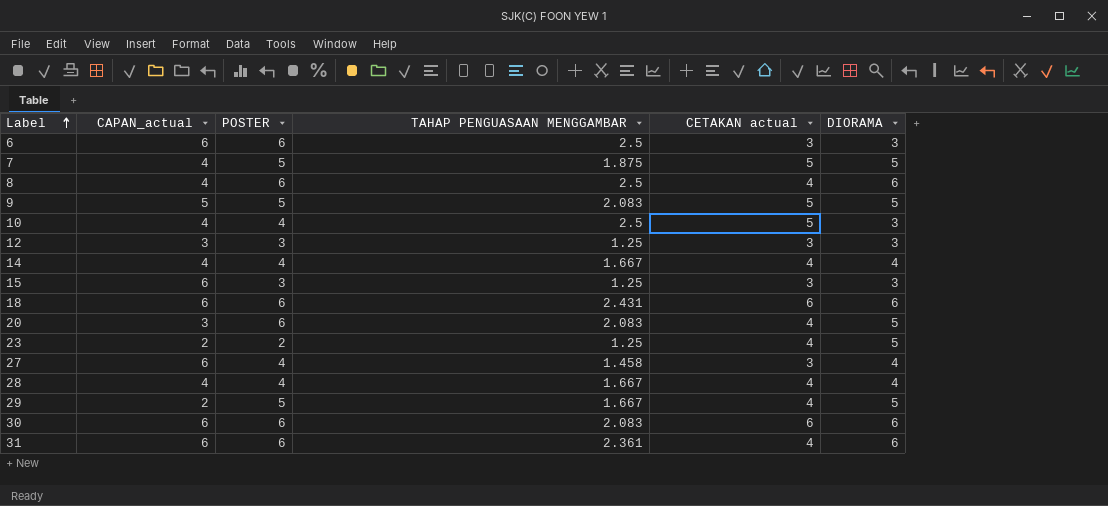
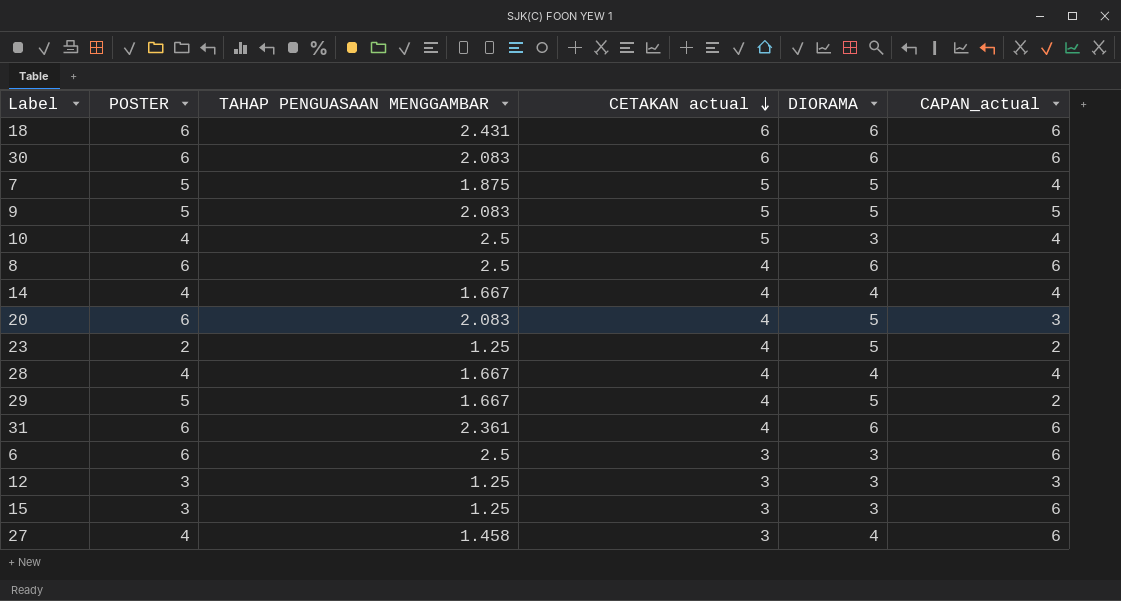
row order: Label ascending -> CETAKAN actual descending
column CAPAN_actual | position: 2 -> 6
8 | CAPAN_actual: 4 -> 6

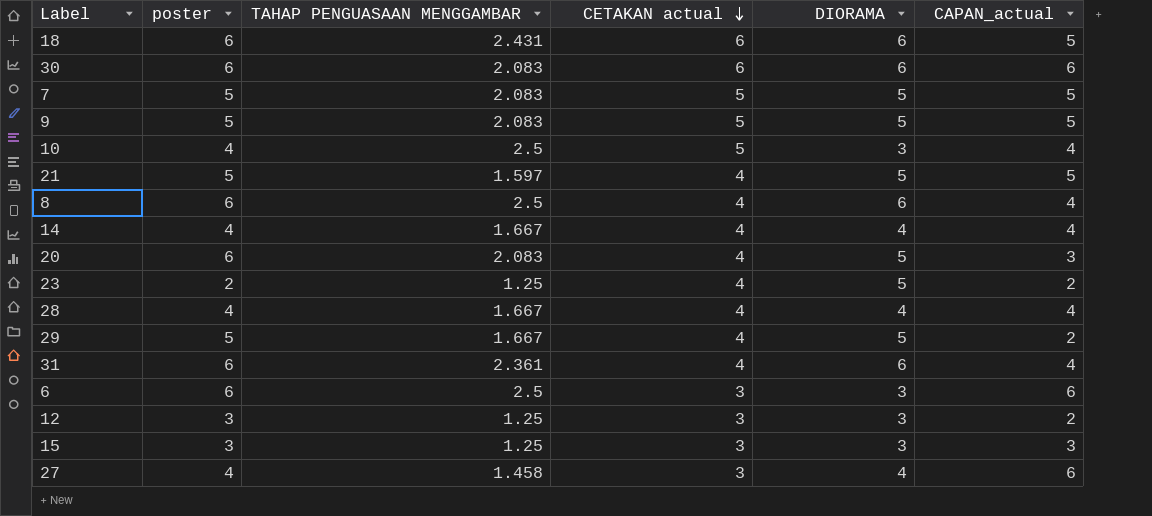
column name: POSTER -> poster
18 | CAPAN_actual: 6 -> 5
7 | TAHAP PENGUASAAN MENGGAMBAR: 1.875 -> 2.083
7 | CAPAN_actual: 4 -> 5
row 21: none -> 5 | 1.597 | 4 | 5 | 5
8 | CAPAN_actual: 6 -> 4
31 | CAPAN_actual: 6 -> 4
12 | CAPAN_actual: 3 -> 2
15 | CAPAN_actual: 6 -> 3

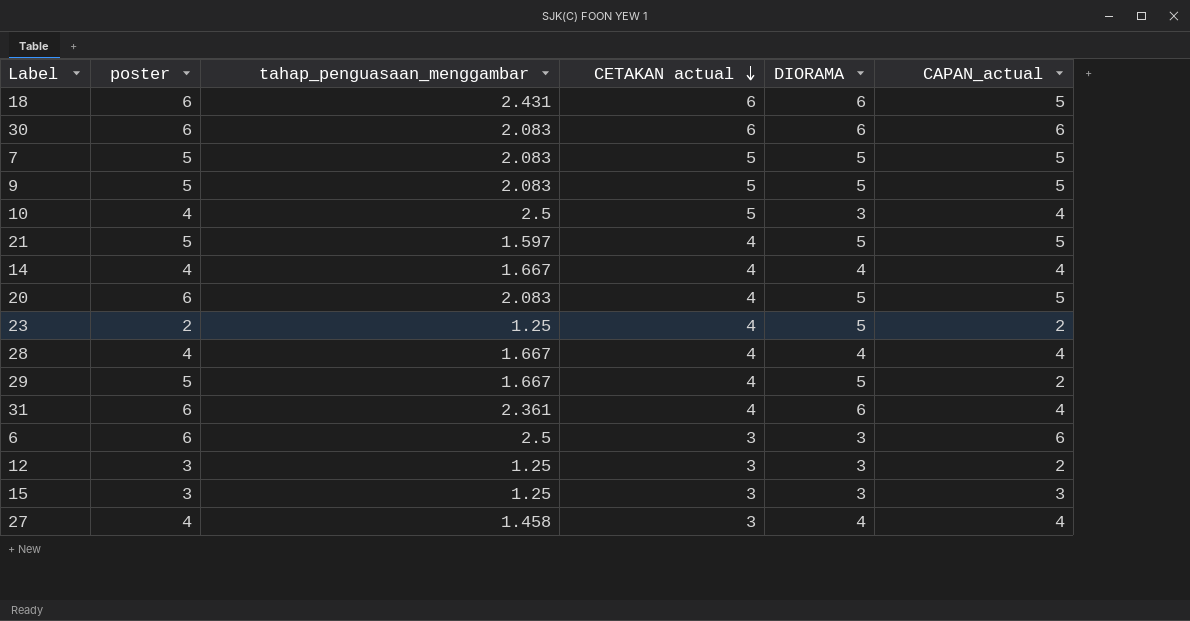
column name: TAHAP PENGUASAAN MENGGAMBAR -> tahap_penguasaan_menggambar
row 8: 6 | 2.5 | 4 | 6 | 4 -> none
20 | CAPAN_actual: 3 -> 5
27 | CAPAN_actual: 6 -> 4

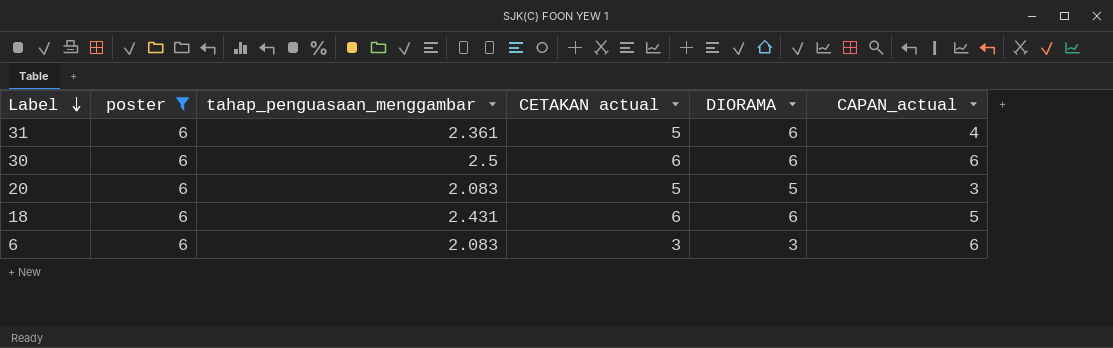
filter: none -> poster = 6
row order: CETAKAN actual descending -> Label descending
31 | CETAKAN actual: 4 -> 5
30 | tahap_penguasaan_menggambar: 2.083 -> 2.5
20 | CETAKAN actual: 4 -> 5
20 | CAPAN_actual: 5 -> 3
6 | tahap_penguasaan_menggambar: 2.5 -> 2.083

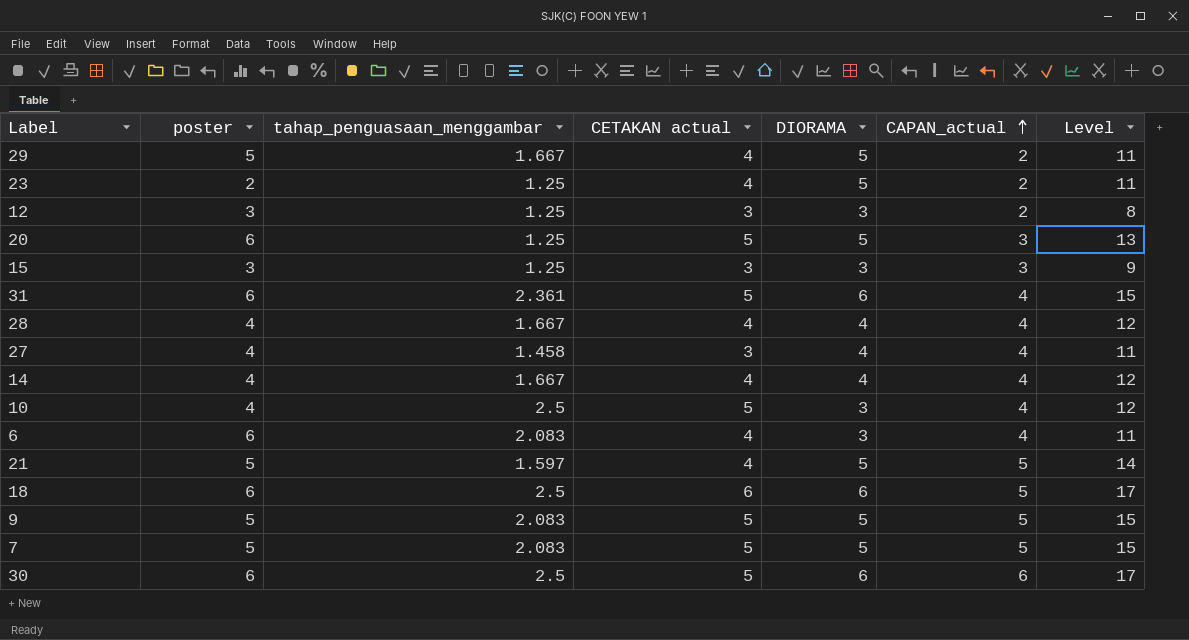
filter: poster = 6 -> none
row order: Label descending -> CAPAN_actual ascending
column Level | formula: none -> [CETAKAN actual] + [DIORAMA] + [CAPAN_actual]
20 | tahap_penguasaan_menggambar: 2.083 -> 1.25
6 | CETAKAN actual: 3 -> 4
6 | CAPAN_actual: 6 -> 4
18 | tahap_penguasaan_menggambar: 2.431 -> 2.5
30 | CETAKAN actual: 6 -> 5

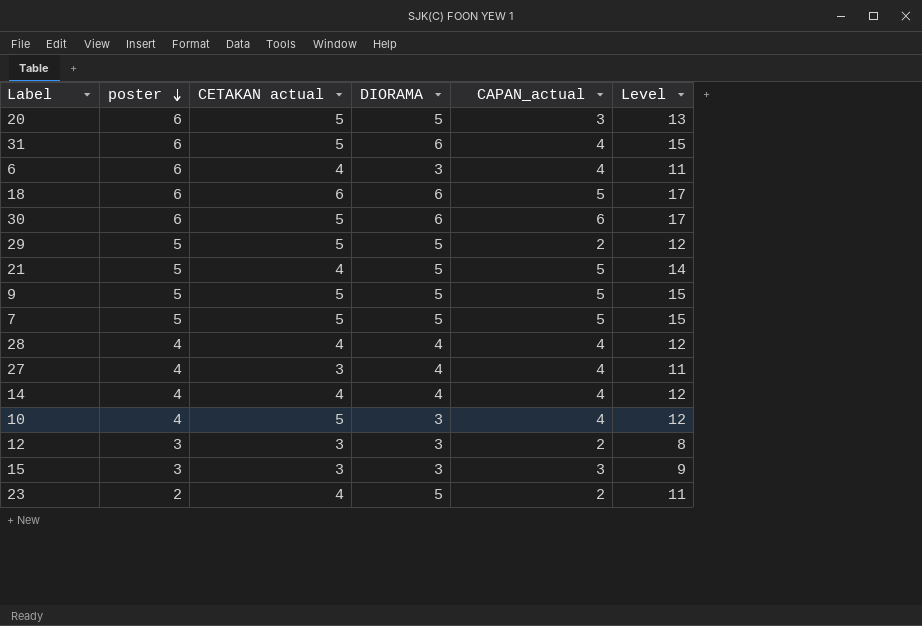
row order: CAPAN_actual ascending -> poster descending
column tahap_penguasaan_menggambar | position: 3 -> none
29 | CETAKAN actual: 4 -> 5
29 | Level: 11 -> 12

